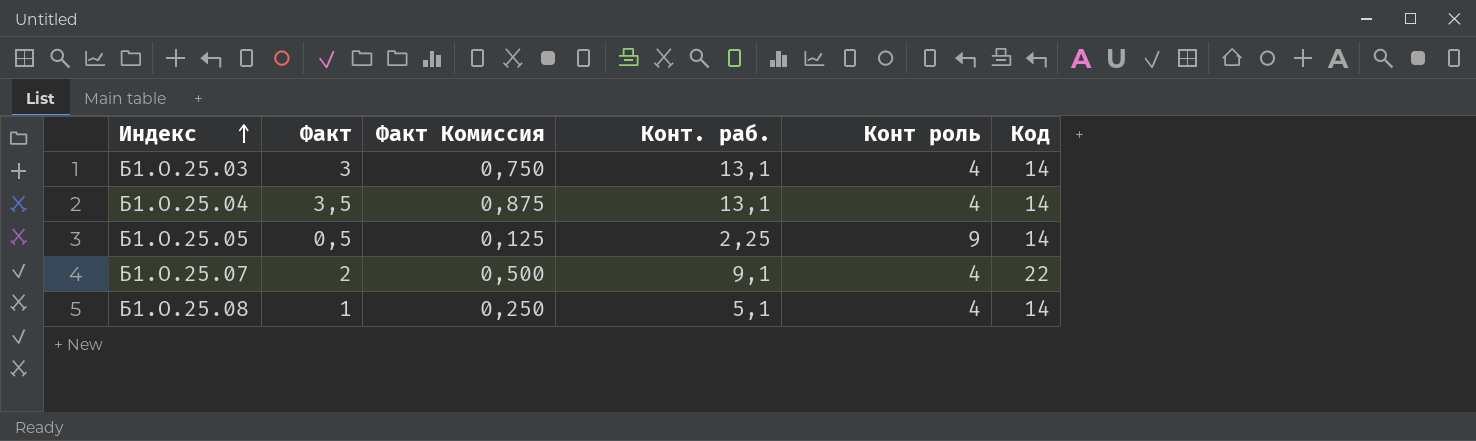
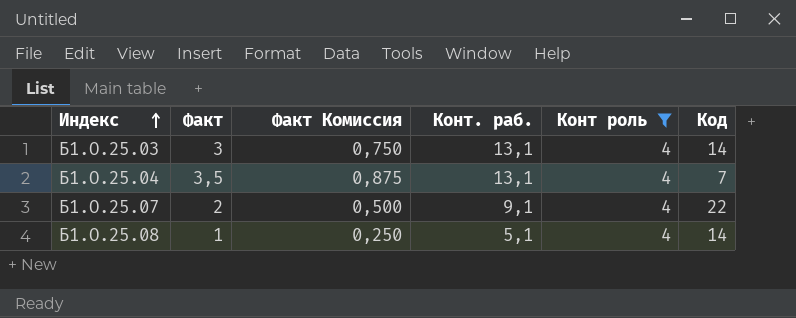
filter: none -> Конт роль = 4
Б1.О.25.04 | Код: 14 -> 7

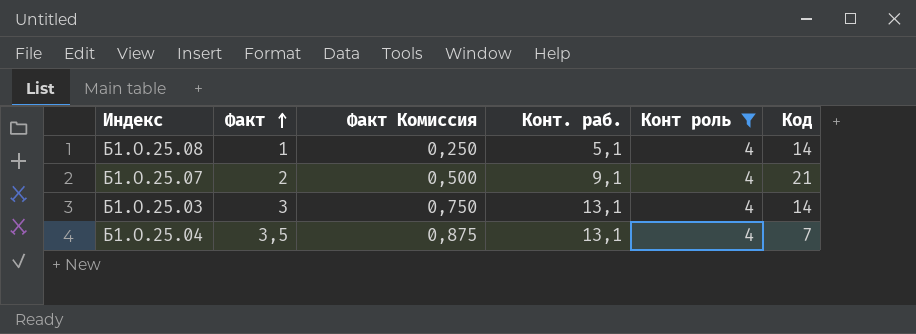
row order: Индекс ascending -> Факт ascending
Б1.О.25.07 | Код: 22 -> 21

